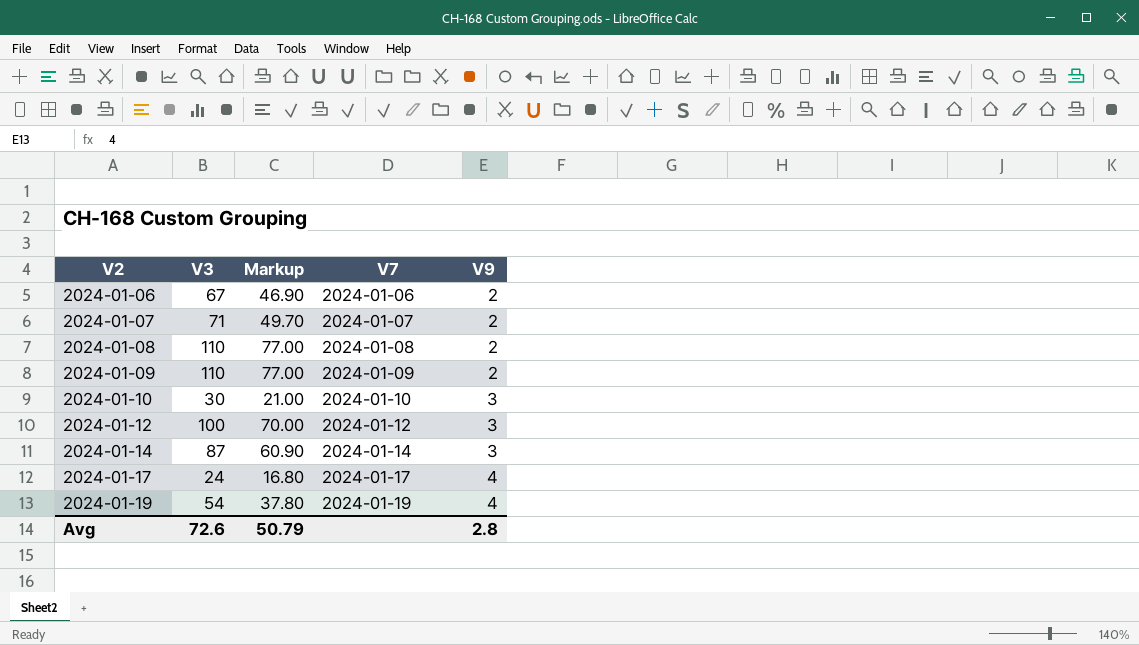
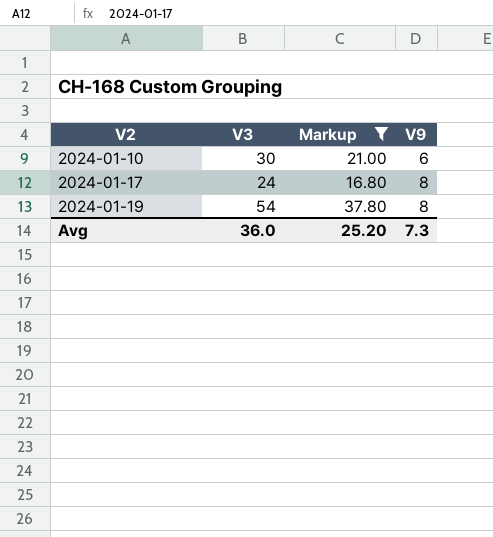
filter: none -> Markup <= 37.80
column V7 | position: 4 -> none
2024-01-10 | V9: 3 -> 6
2024-01-17 | V9: 4 -> 8
2024-01-19 | V9: 4 -> 8
Avg | V3: 72.6 -> 36.0
Avg | Markup: 50.79 -> 25.20
Avg | V9: 2.8 -> 7.3

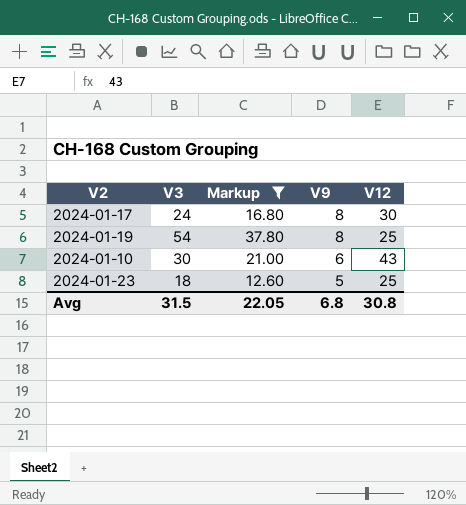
row order: V2 ascending -> V9 descending
column V12 | position: none -> 5
row 2024-01-23: none -> 18 | 12.60 | 5 | 25
Avg | V3: 36.0 -> 31.5
Avg | Markup: 25.20 -> 22.05
Avg | V9: 7.3 -> 6.8

